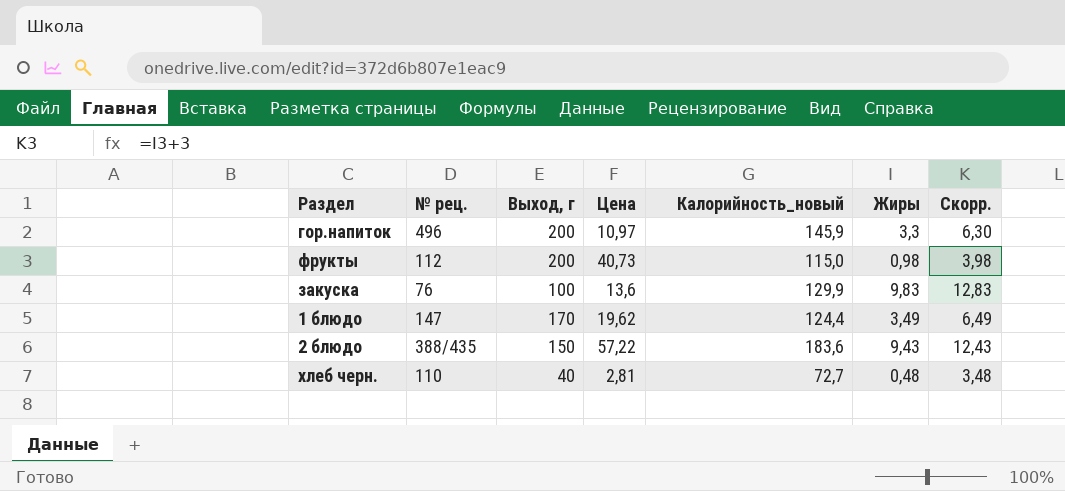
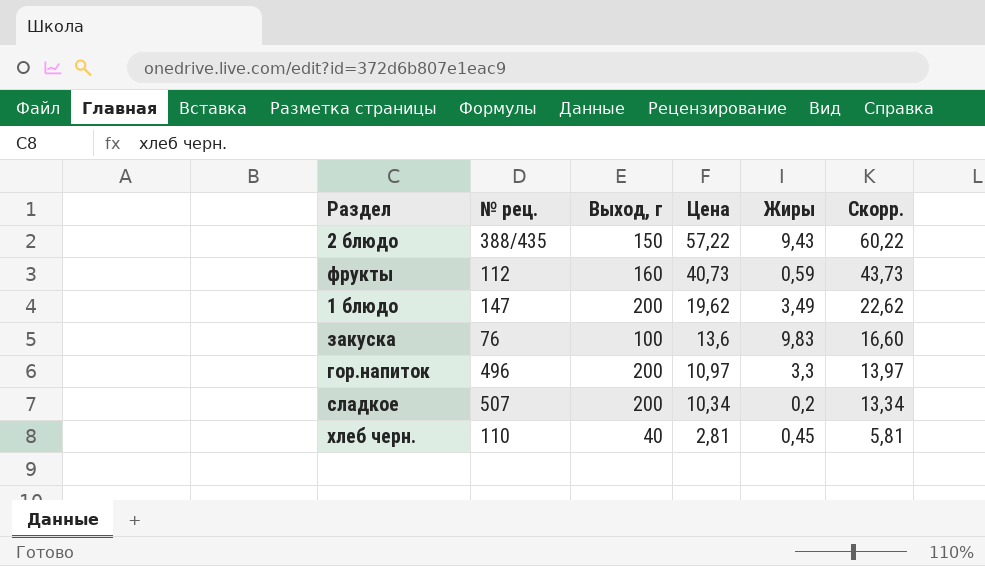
row order: none -> Цена descending
column Калорийность_новый | position: 5 -> none
column Скорр. | formula: [Жиры] + 3 -> [Цена] + 3
фрукты | Выход, г: 200 -> 160
фрукты | Жиры: 0,98 -> 0,59
1 блюдо | Выход, г: 170 -> 200
row сладкое: none -> 507 | 200 | 10,34 | 0,2 | 13,34
хлеб черн. | Жиры: 0,48 -> 0,45

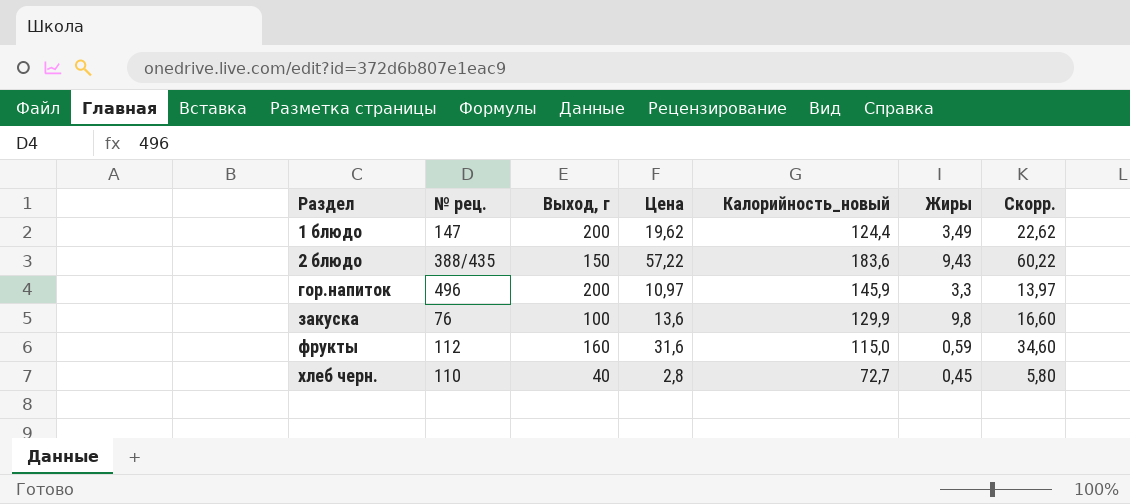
row order: Цена descending -> Раздел ascending
column Калорийность_новый | position: none -> 5
row сладкое: 507 | 200 | 10,34 | 0,2 | 13,34 -> none
закуска | Жиры: 9,83 -> 9,8
фрукты | Цена: 40,73 -> 31,6
фрукты | Скорр.: 43,73 -> 34,60
хлеб черн. | Цена: 2,81 -> 2,8
хлеб черн. | Скорр.: 5,81 -> 5,80

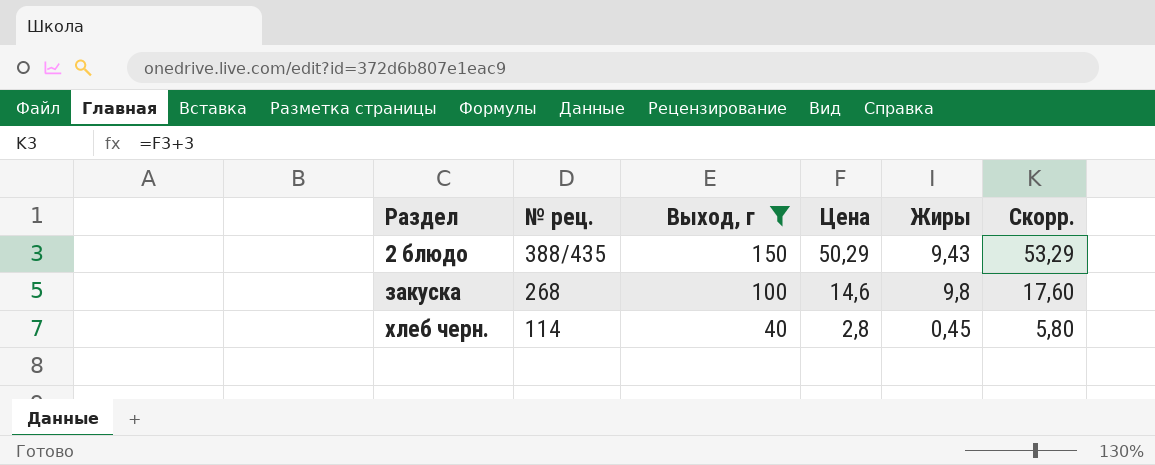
filter: none -> Выход, г <= 150
column Калорийность_новый | position: 5 -> none
2 блюдо | Цена: 57,22 -> 50,29
2 блюдо | Скорр.: 60,22 -> 53,29
закуска | № рец.: 76 -> 268
закуска | Цена: 13,6 -> 14,6
закуска | Скорр.: 16,60 -> 17,60
хлеб черн. | № рец.: 110 -> 114

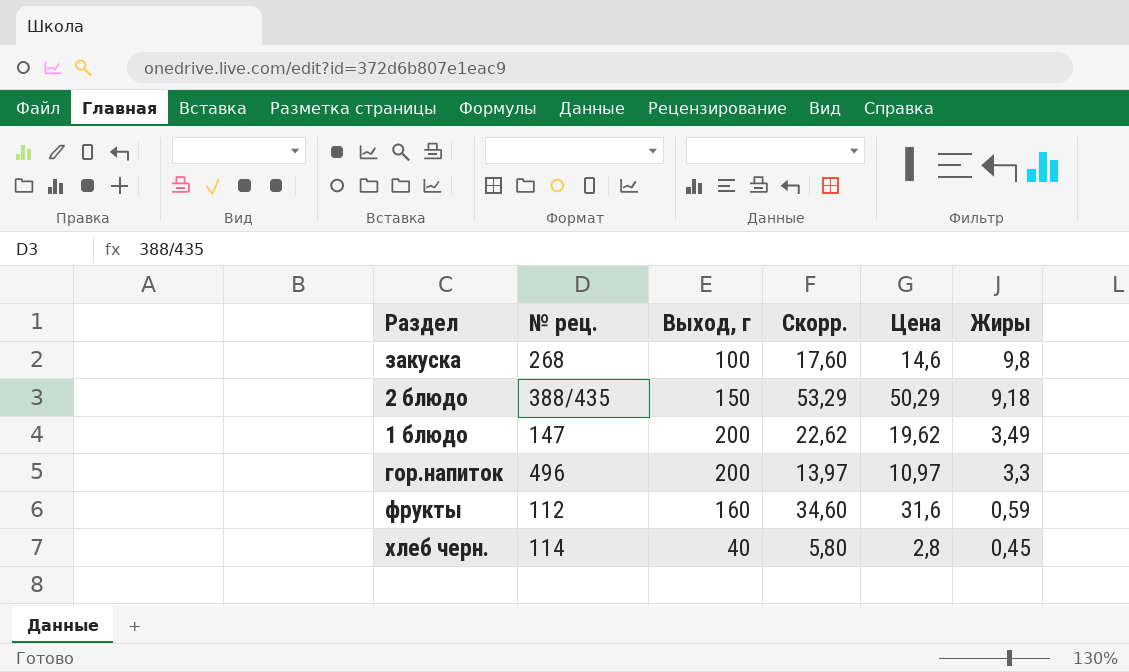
filter: Выход, г <= 150 -> none
row order: Раздел ascending -> Жиры descending
column Скорр. | position: 6 -> 4
2 блюдо | Жиры: 9,43 -> 9,18

